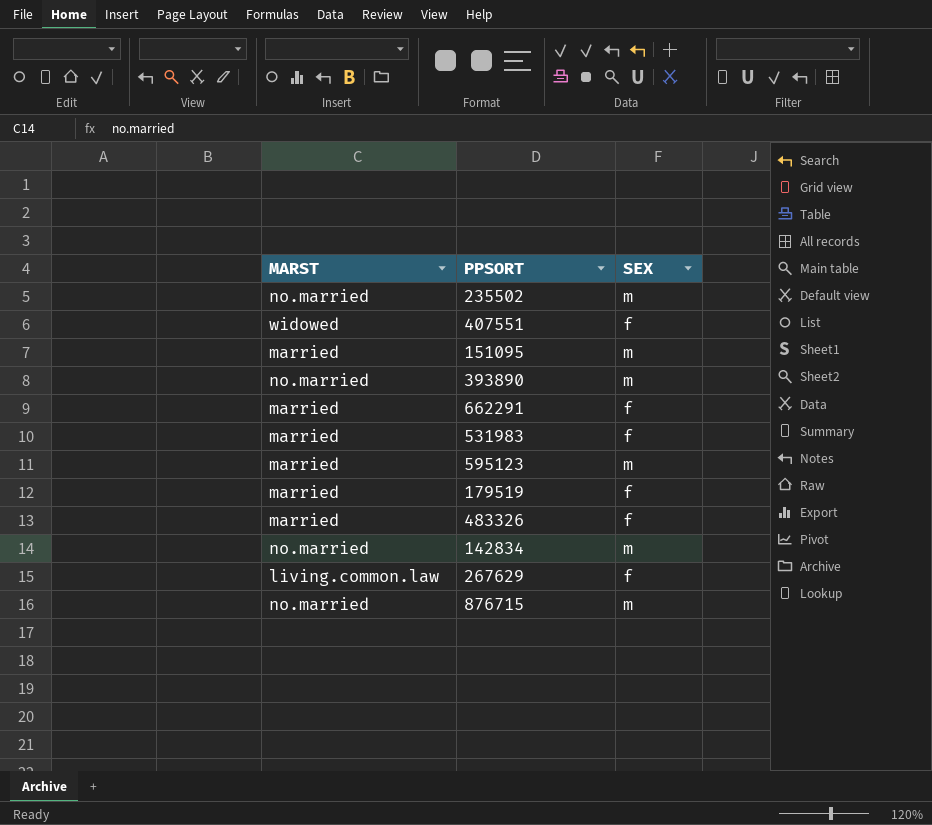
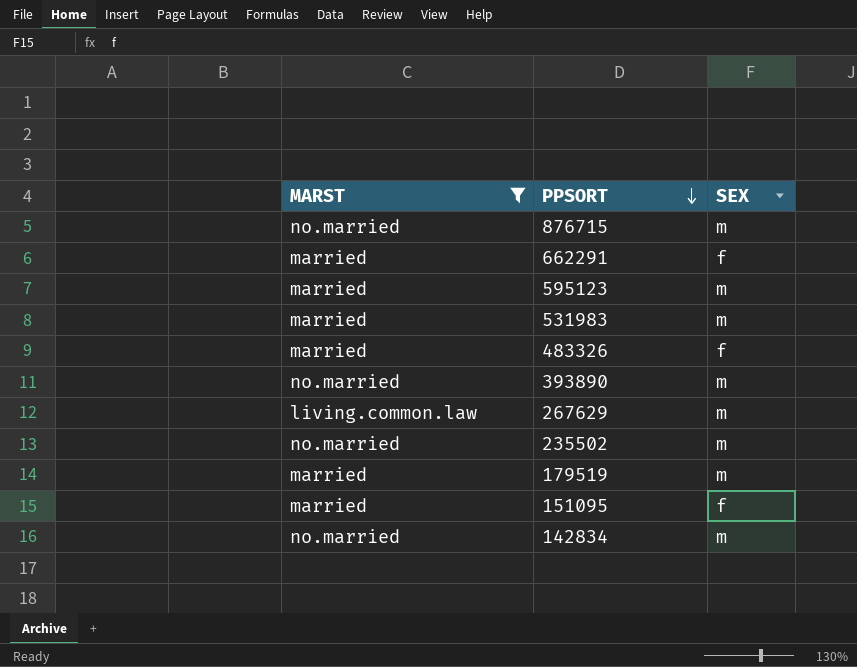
filter: none -> MARST != widowed
row order: none -> PPSORT descending
531983 | SEX: f -> m
267629 | SEX: f -> m
179519 | SEX: f -> m
151095 | SEX: m -> f

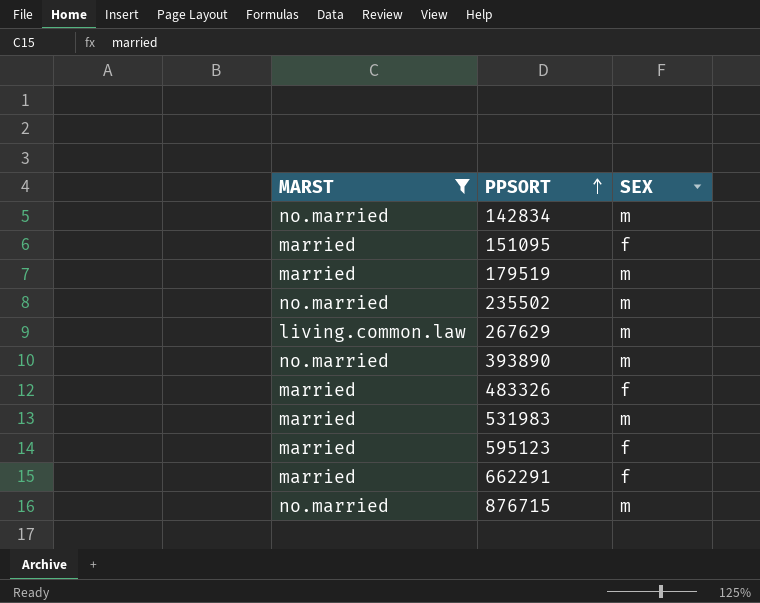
row order: PPSORT descending -> PPSORT ascending
595123 | SEX: m -> f

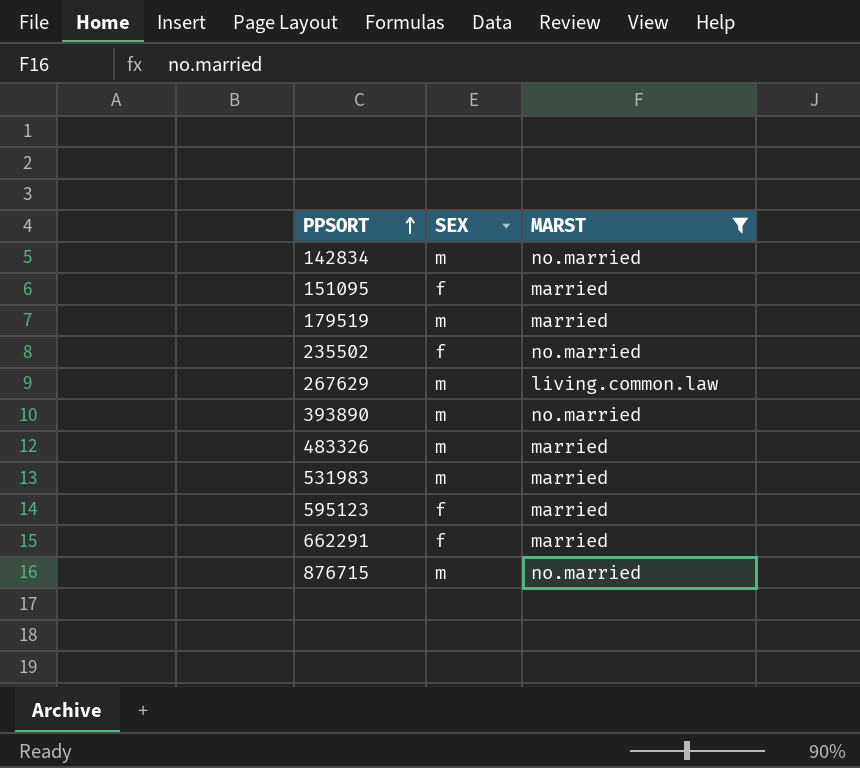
column MARST | position: 1 -> 3
235502 | SEX: m -> f
483326 | SEX: f -> m

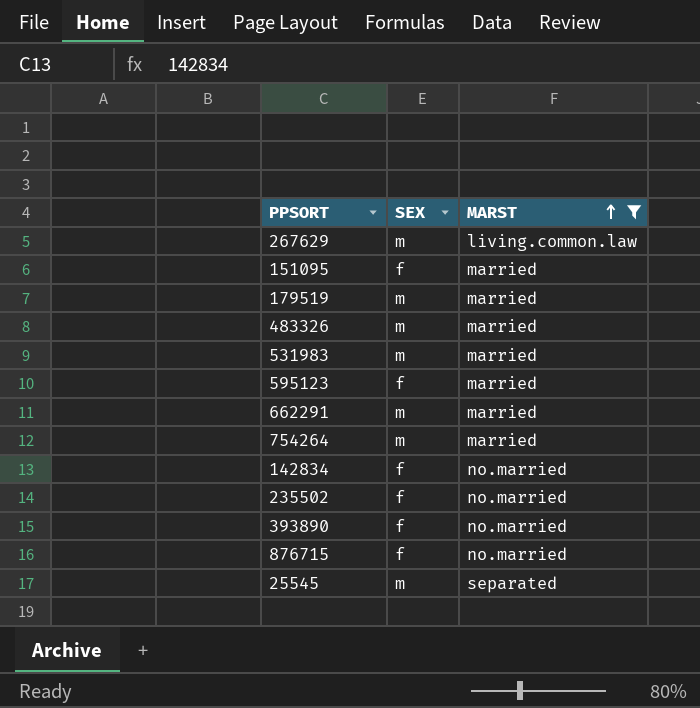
row order: PPSORT ascending -> MARST ascending
662291 | SEX: f -> m
row 754264: none -> m | married
142834 | SEX: m -> f
393890 | SEX: m -> f
876715 | SEX: m -> f
row 25545: none -> m | separated

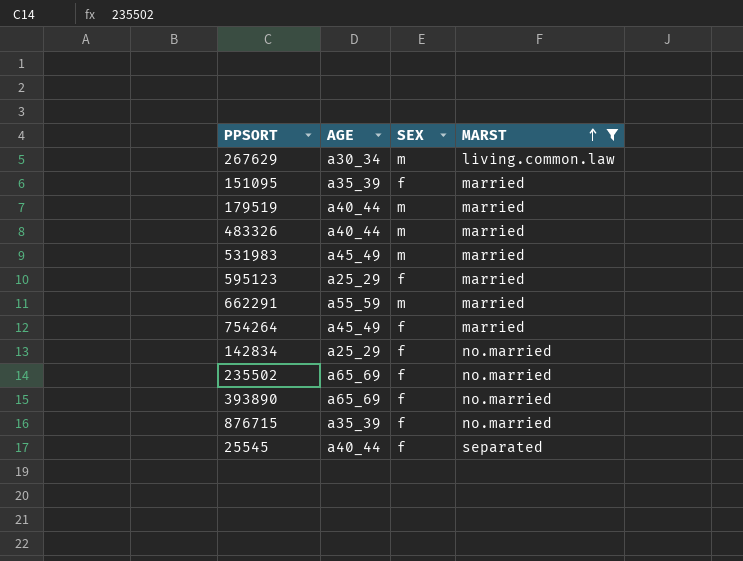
column AGE | position: none -> 2
754264 | SEX: m -> f
25545 | SEX: m -> f

